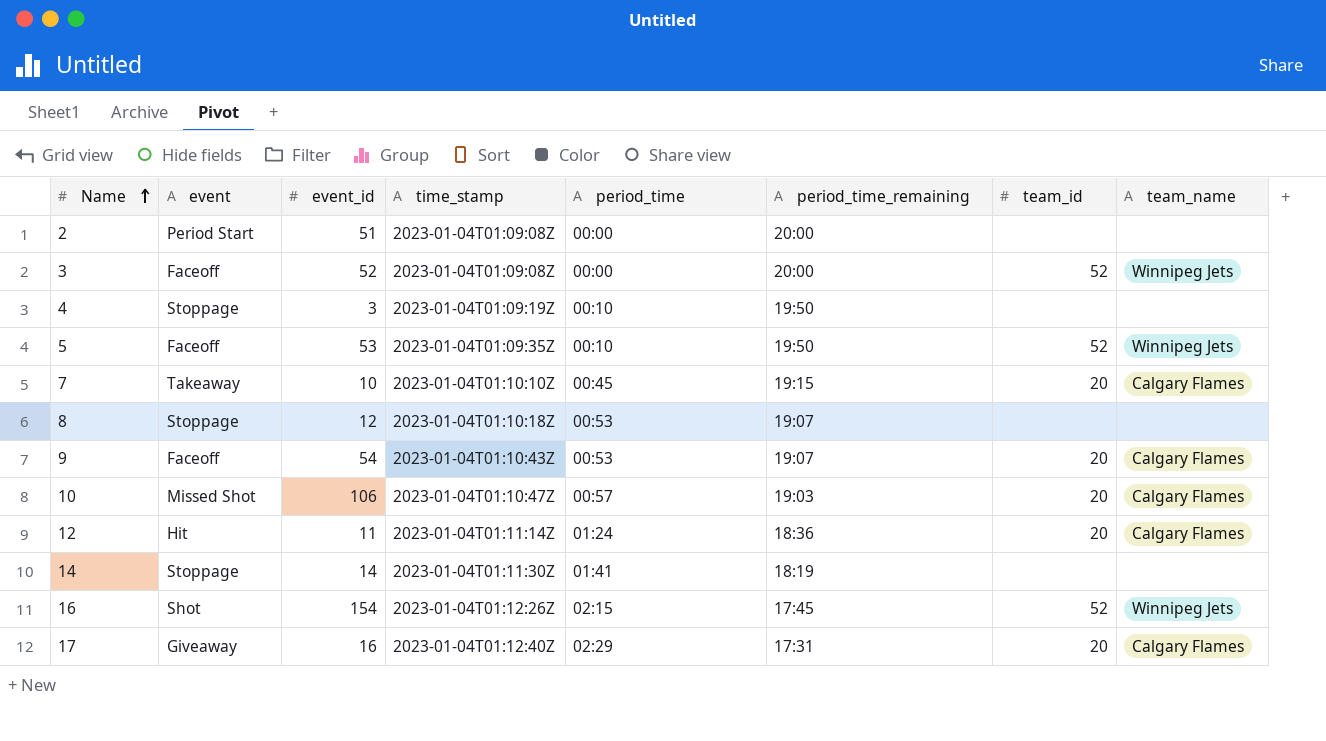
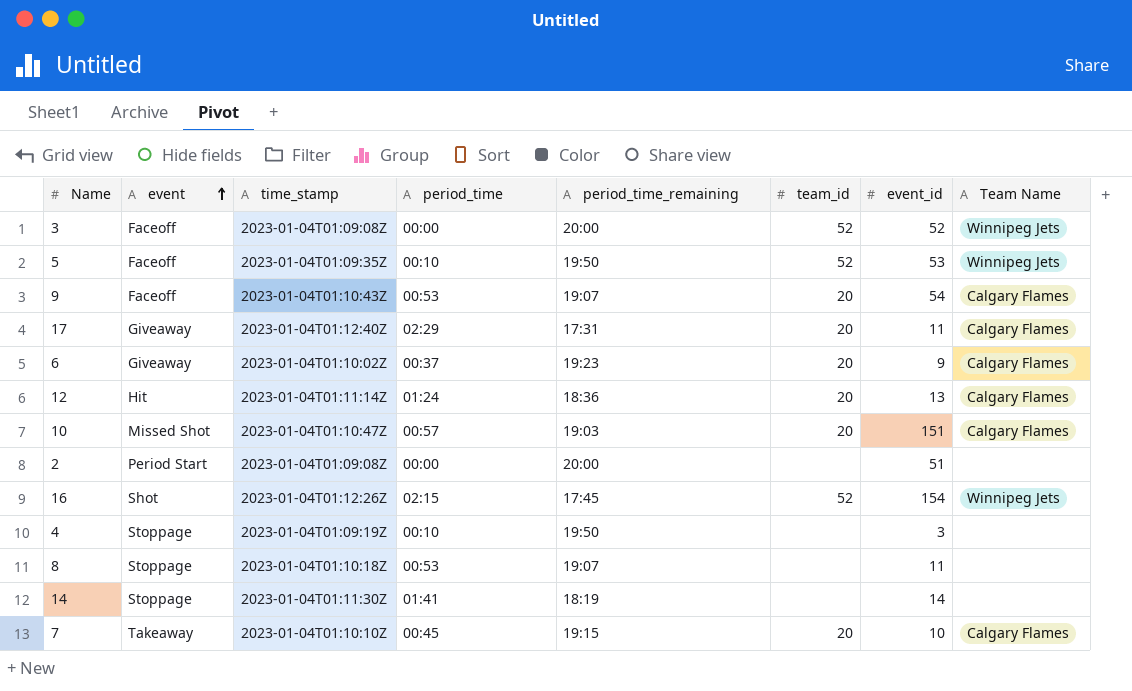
row order: Name ascending -> event ascending
column event_id | position: 3 -> 7
column name: team_name -> Team Name
17 | event_id: 16 -> 11
row 6: none -> Giveaway | 2023-01-04T01:10:02Z | 00:37 | 19:23 | 20 | 9 | Calgary Flames
12 | event_id: 11 -> 13
10 | event_id: 106 -> 151
8 | event_id: 12 -> 11

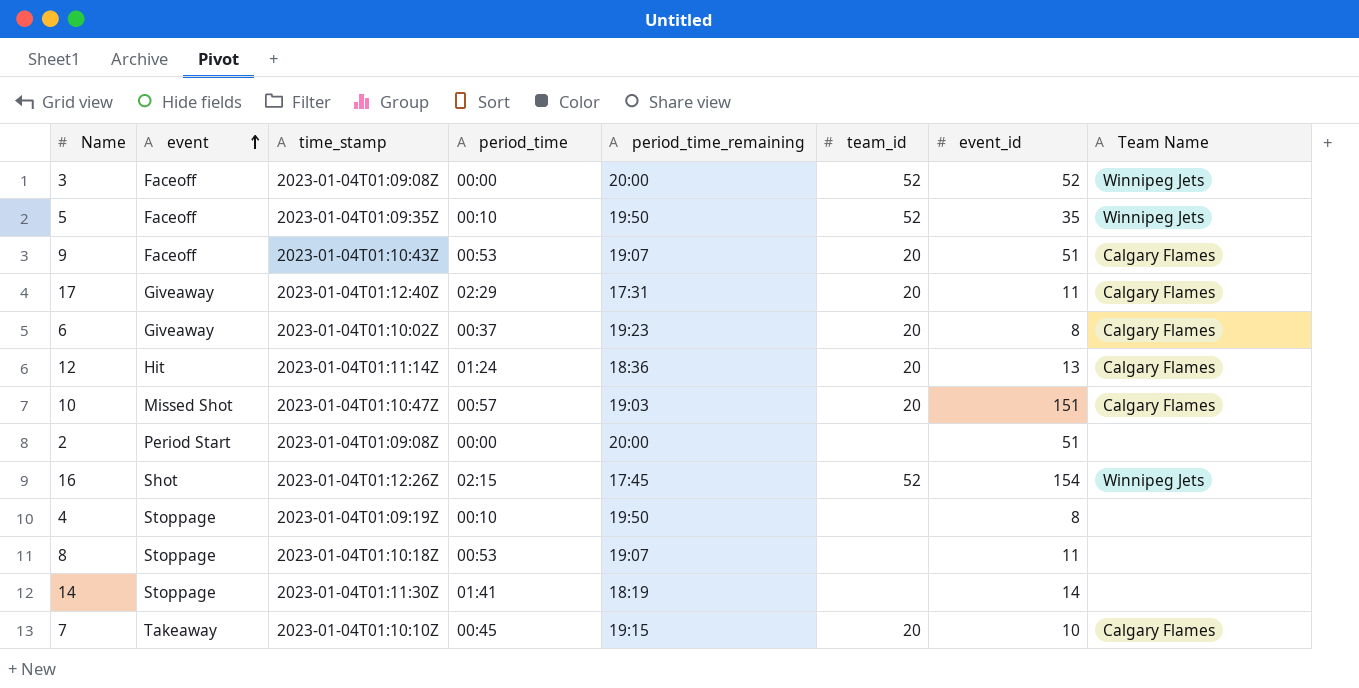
5 | event_id: 53 -> 35
9 | event_id: 54 -> 51
6 | event_id: 9 -> 8
4 | event_id: 3 -> 8

